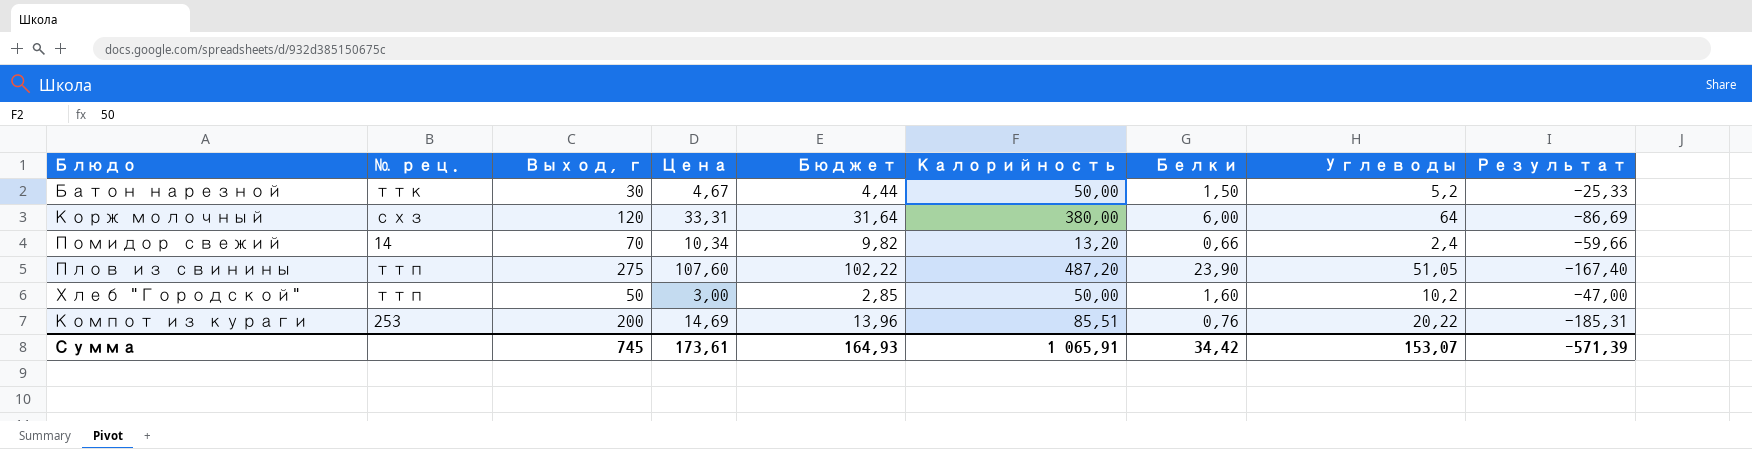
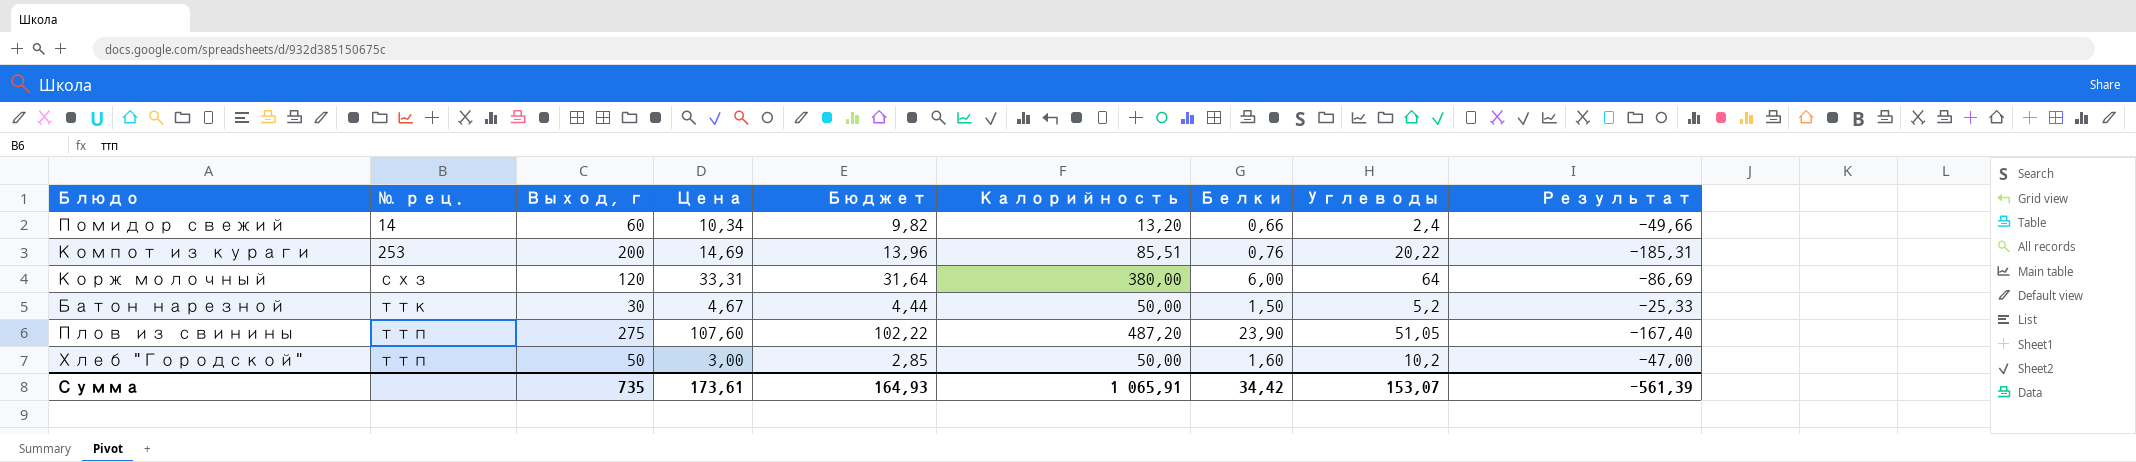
row order: none -> № рец. ascending
Помидор свежий | Выход, г: 70 -> 60
Помидор свежий | Результат: -59,66 -> -49,66
Сумма | Выход, г: 745 -> 735
Сумма | Результат: -571,39 -> -561,39

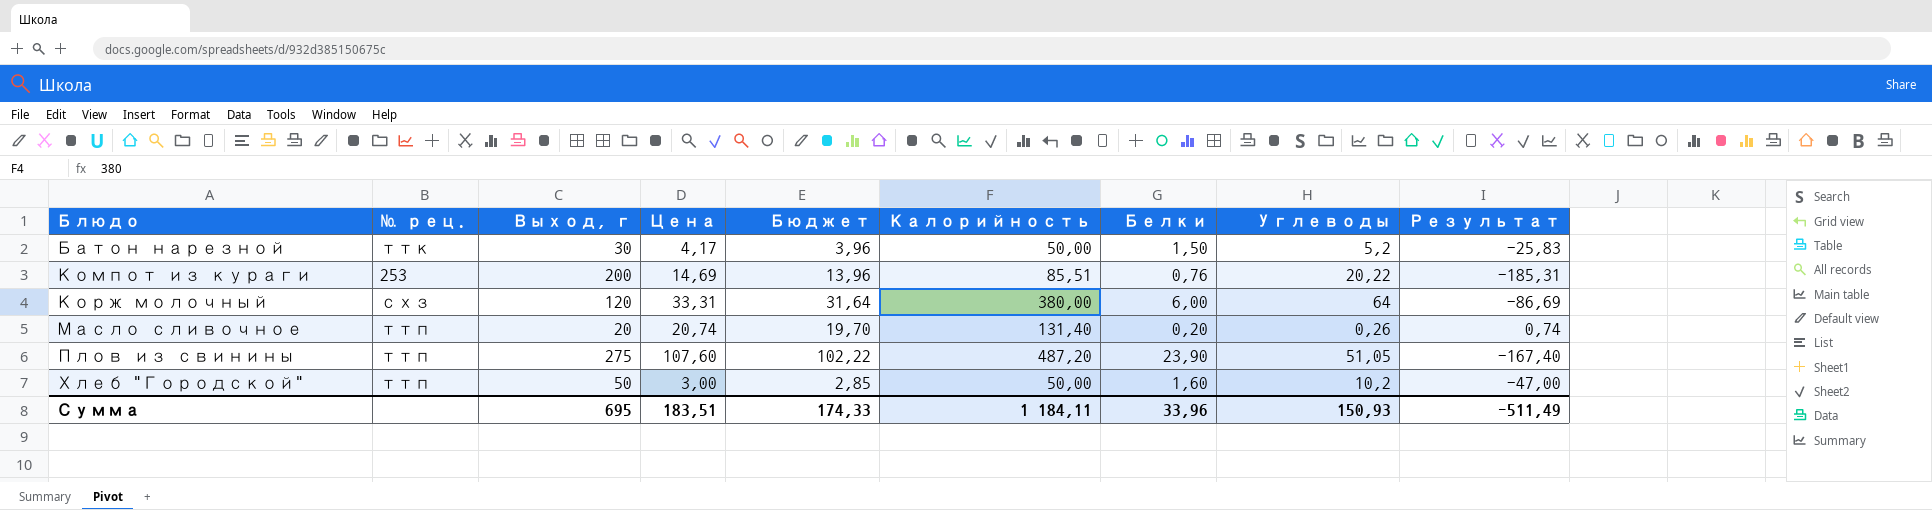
row order: № рец. ascending -> Блюдо ascending
row Помидор свежий: 14 | 60 | 10,34 | 9,82 | 13,20 | 0,66 | 2,4 | -49,66 -> none
Батон нарезной | Цена: 4,67 -> 4,17
Батон нарезной | Бюджет: 4,44 -> 3,96
Батон нарезной | Результат: -25,33 -> -25,83
row Масло сливочное: none -> ттп | 20 | 20,74 | 19,70 | 131,40 | 0,20 | 0,26 | 0,74
Сумма | Выход, г: 735 -> 695
Сумма | Цена: 173,61 -> 183,51
Сумма | Бюджет: 164,93 -> 174,33
Сумма | Калорийность: 1 065,91 -> 1 184,11
Сумма | Белки: 34,42 -> 33,96
Сумма | Углеводы: 153,07 -> 150,93
Сумма | Результат: -561,39 -> -511,49

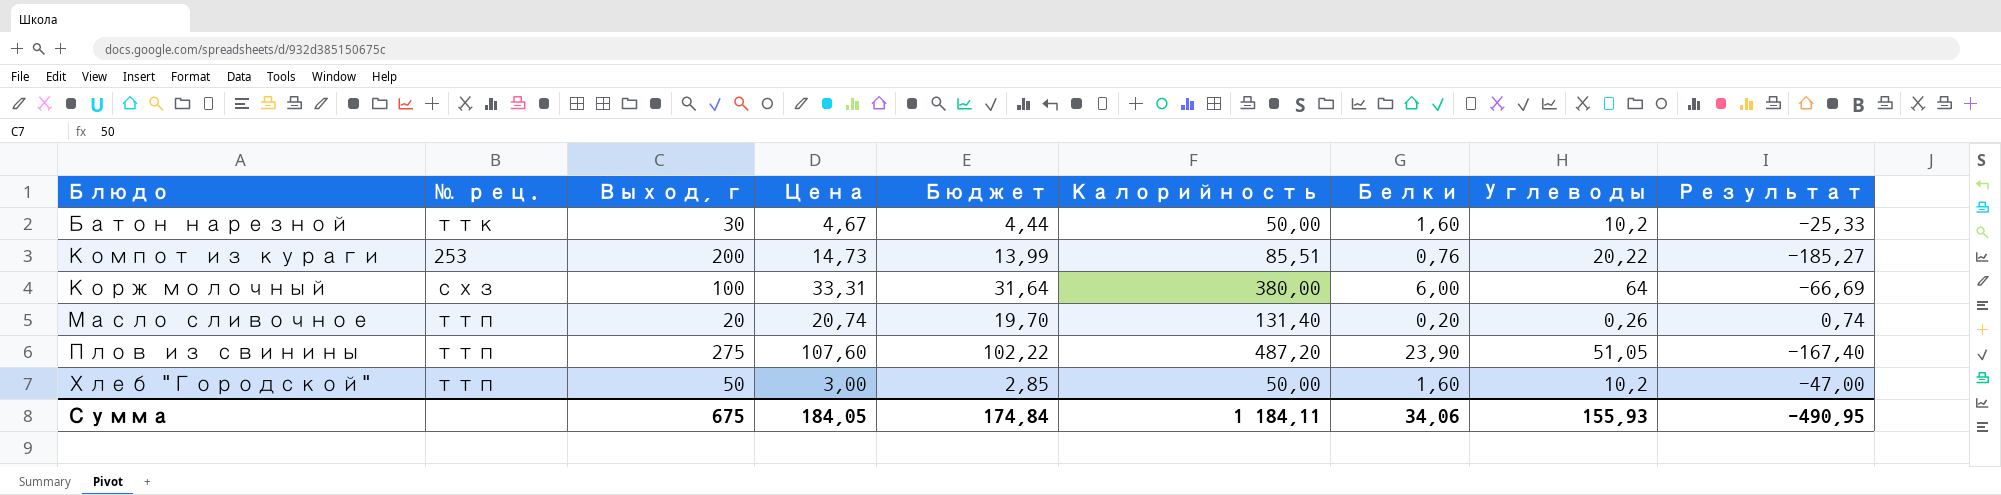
Батон нарезной | Цена: 4,17 -> 4,67
Батон нарезной | Бюджет: 3,96 -> 4,44
Батон нарезной | Белки: 1,50 -> 1,60
Батон нарезной | Углеводы: 5,2 -> 10,2
Батон нарезной | Результат: -25,83 -> -25,33
Компот из кураги | Цена: 14,69 -> 14,73
Компот из кураги | Бюджет: 13,96 -> 13,99
Компот из кураги | Результат: -185,31 -> -185,27
Корж молочный | Выход, г: 120 -> 100
Корж молочный | Результат: -86,69 -> -66,69
Сумма | Выход, г: 695 -> 675
Сумма | Цена: 183,51 -> 184,05
Сумма | Бюджет: 174,33 -> 174,84
Сумма | Белки: 33,96 -> 34,06
Сумма | Углеводы: 150,93 -> 155,93
Сумма | Результат: -511,49 -> -490,95

